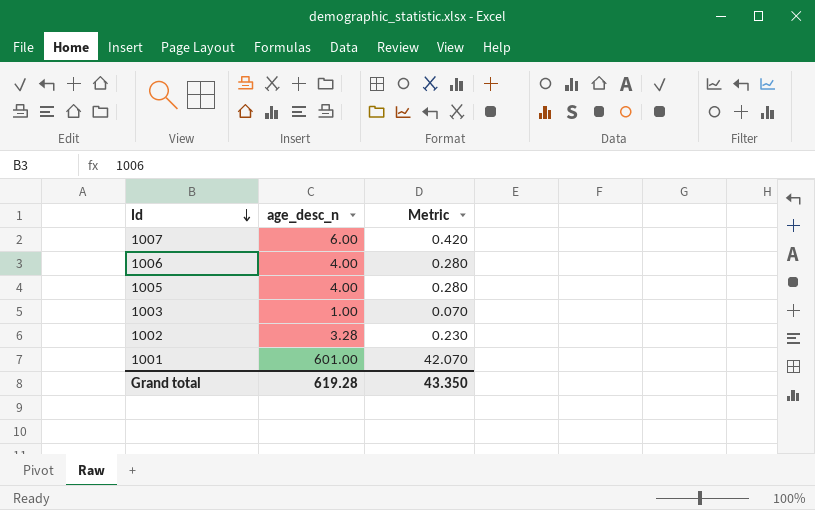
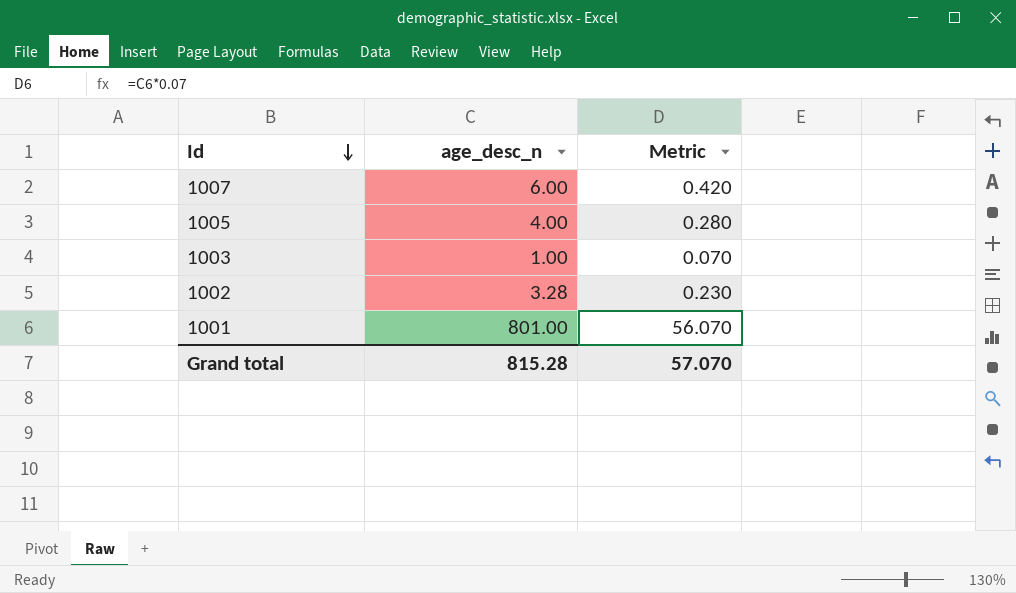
row 1006: 4.00 | 0.280 -> none
1001 | age_desc_n: 601.00 -> 801.00
1001 | Metric: 42.070 -> 56.070
Grand total | age_desc_n: 619.28 -> 815.28
Grand total | Metric: 43.350 -> 57.070

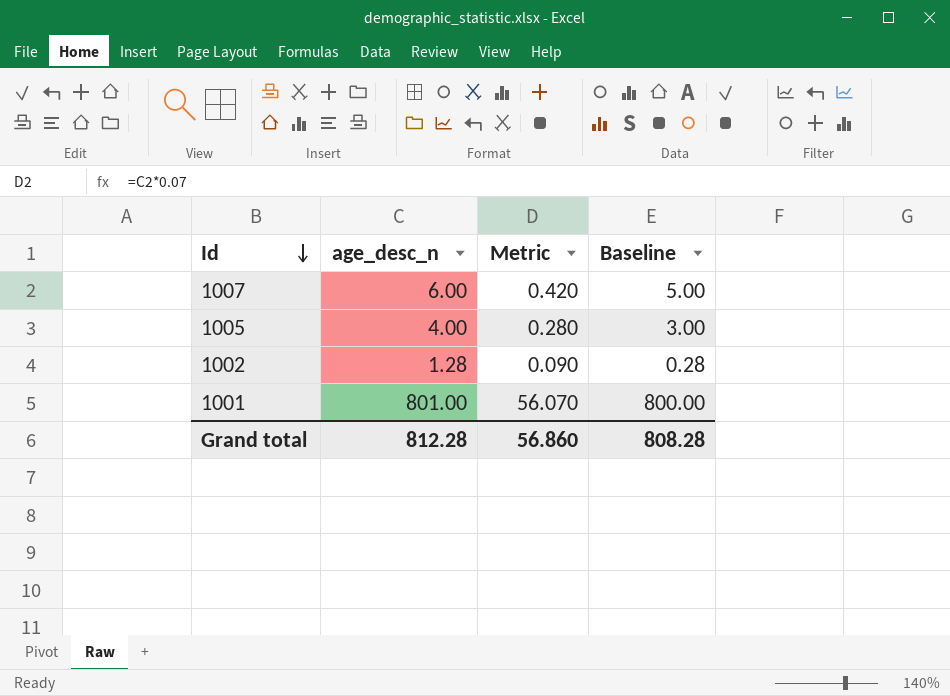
column Baseline | formula: none -> [age_desc_n] - 1
row 1003: 1.00 | 0.070 -> none
1002 | age_desc_n: 3.28 -> 1.28
1002 | Metric: 0.230 -> 0.090
Grand total | age_desc_n: 815.28 -> 812.28
Grand total | Metric: 57.070 -> 56.860

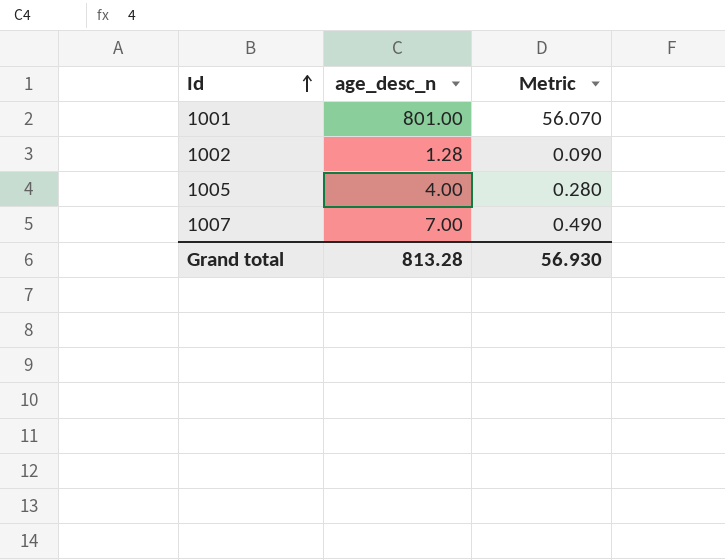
row order: Id descending -> Id ascending
column Baseline | formula: [age_desc_n] - 1 -> none
1007 | age_desc_n: 6.00 -> 7.00
1007 | Metric: 0.420 -> 0.490
Grand total | age_desc_n: 812.28 -> 813.28
Grand total | Metric: 56.860 -> 56.930

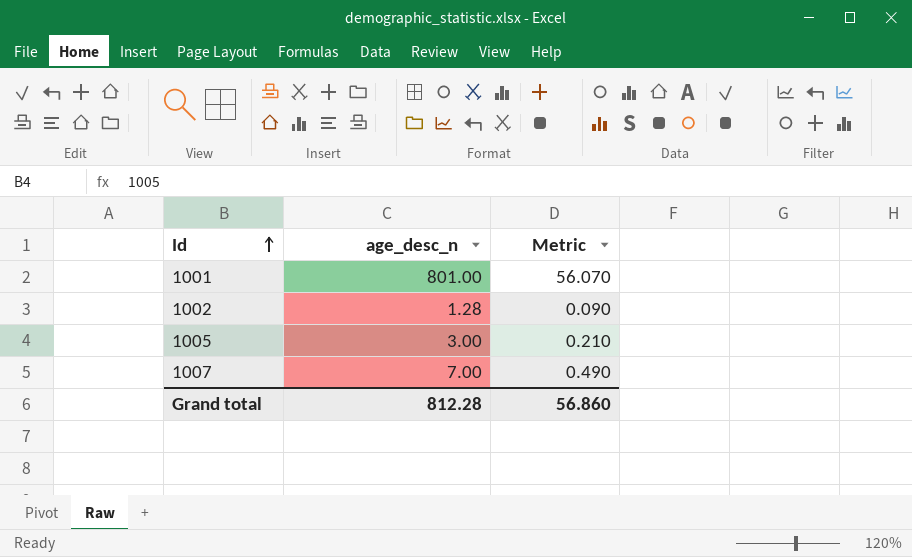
1005 | age_desc_n: 4.00 -> 3.00
1005 | Metric: 0.280 -> 0.210
Grand total | age_desc_n: 813.28 -> 812.28
Grand total | Metric: 56.930 -> 56.860

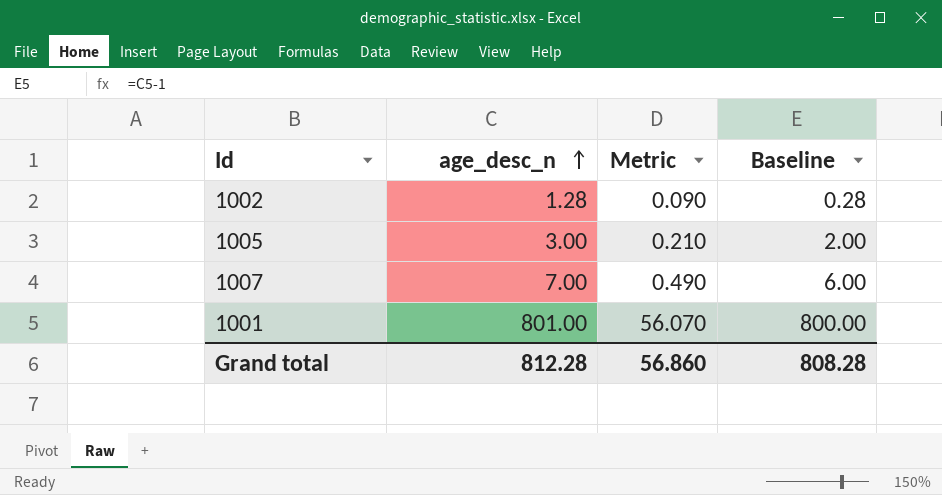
row order: Id ascending -> age_desc_n ascending
column Baseline | formula: none -> [age_desc_n] - 1

